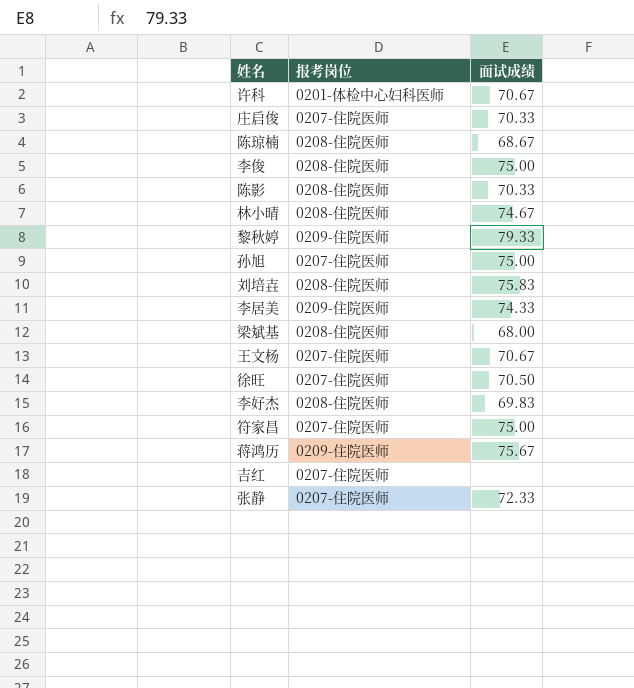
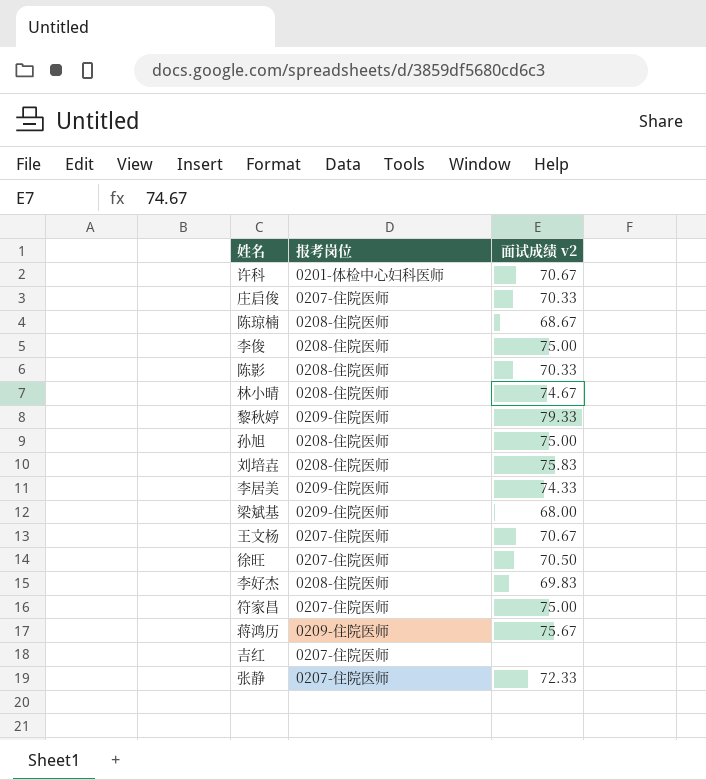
column name: 面试成绩 -> 面试成绩 v2
孙旭 | 报考岗位: 0207-住院医师 -> 0208-住院医师
梁斌基 | 报考岗位: 0208-住院医师 -> 0209-住院医师

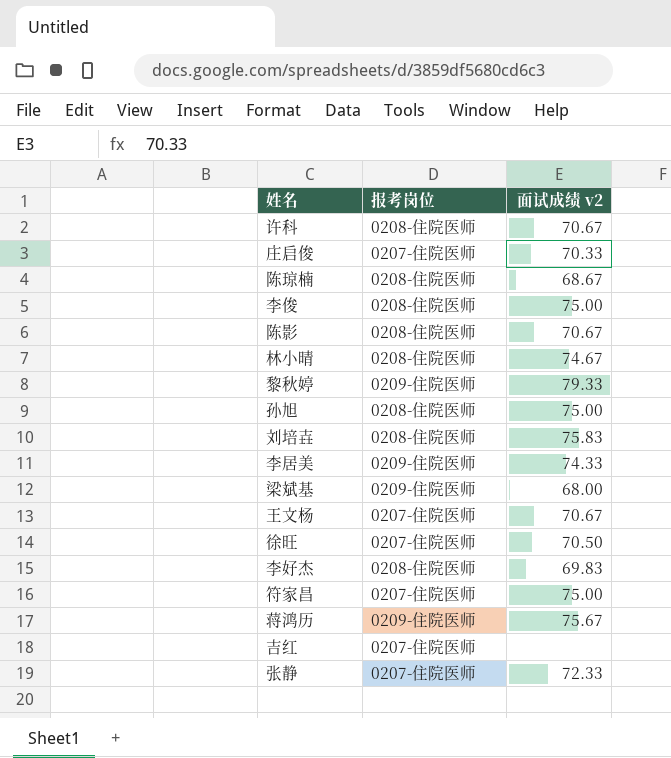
许科 | 报考岗位: 0201-体检中心妇科医师 -> 0208-住院医师
陈影 | 面试成绩 v2: 70.33 -> 70.67

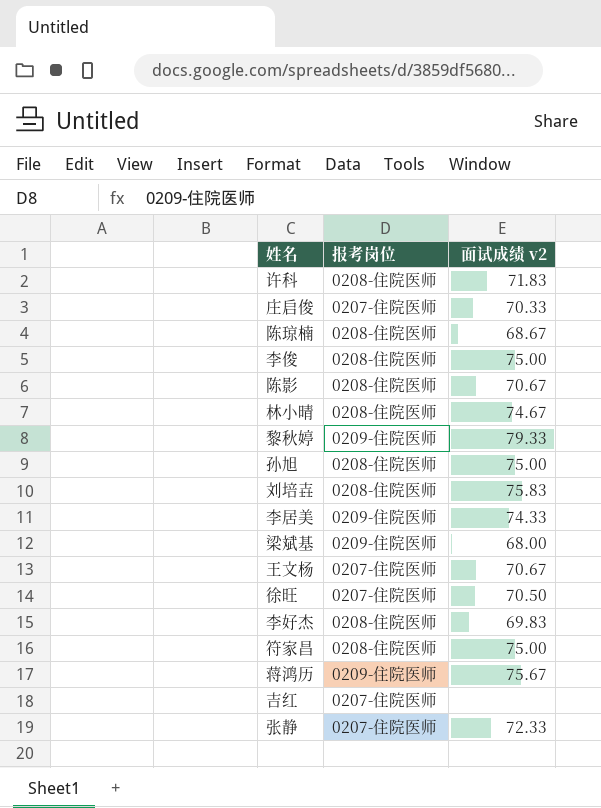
许科 | 面试成绩 v2: 70.67 -> 71.83
符家昌 | 报考岗位: 0207-住院医师 -> 0208-住院医师

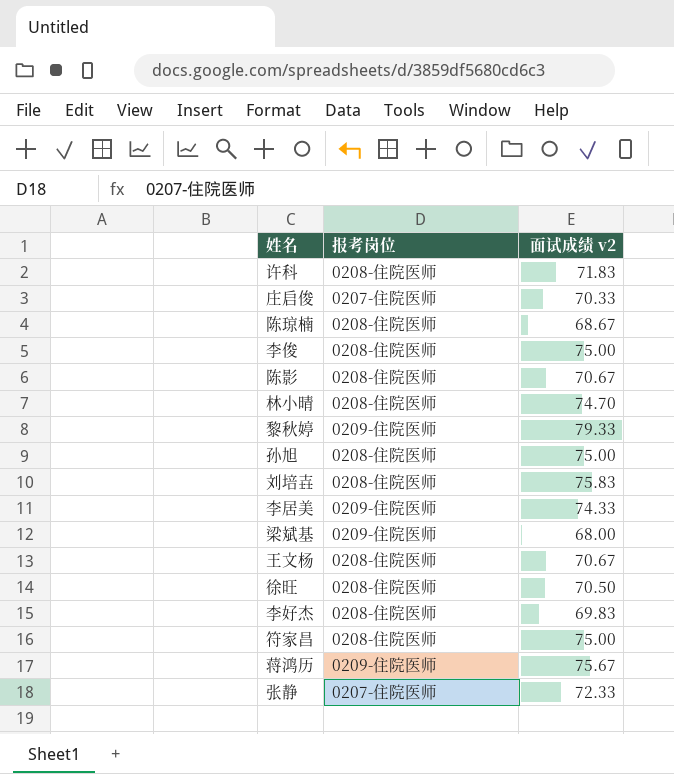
row 吉红: 0207-住院医师 | none -> none
林小晴 | 面试成绩 v2: 74.67 -> 74.70
王文杨 | 报考岗位: 0207-住院医师 -> 0208-住院医师
徐旺 | 报考岗位: 0207-住院医师 -> 0208-住院医师

